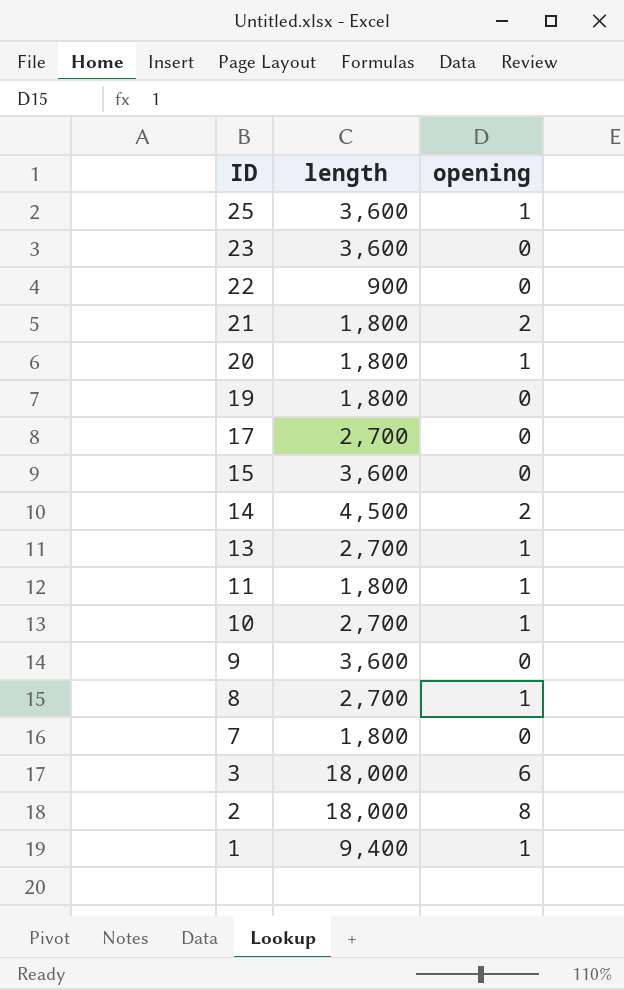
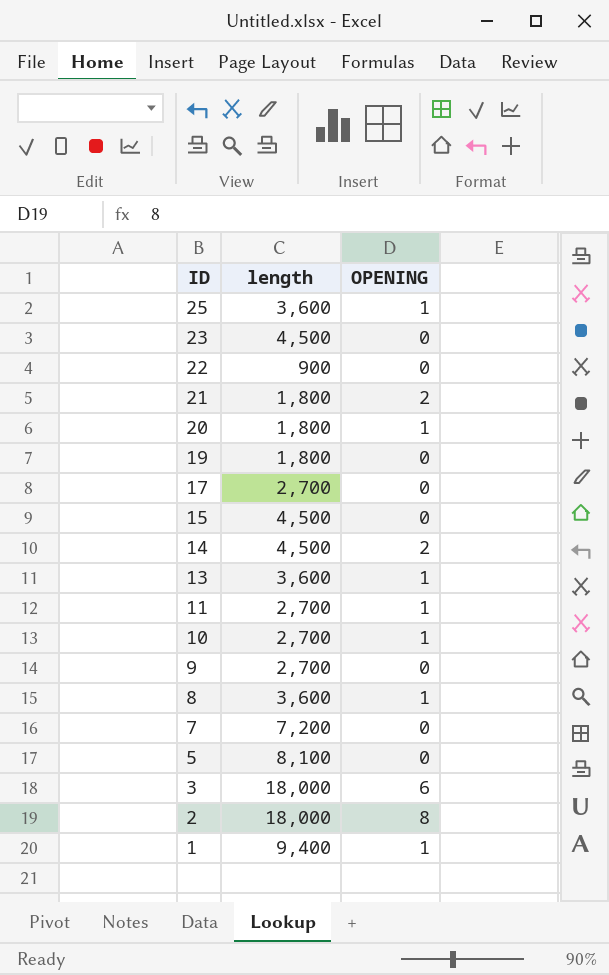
column name: opening -> OPENING
23 | length: 3,600 -> 4,500
15 | length: 3,600 -> 4,500
13 | length: 2,700 -> 3,600
11 | length: 1,800 -> 2,700
9 | length: 3,600 -> 2,700
8 | length: 2,700 -> 3,600
7 | length: 1,800 -> 7,200
row 5: none -> 8,100 | 0

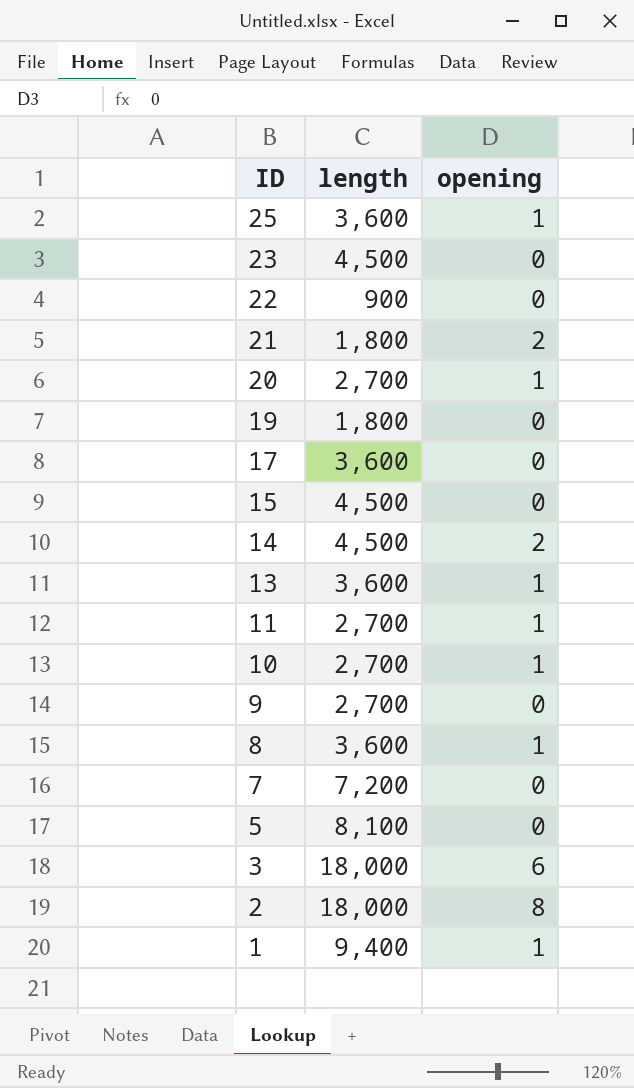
column name: OPENING -> opening
20 | length: 1,800 -> 2,700
17 | length: 2,700 -> 3,600

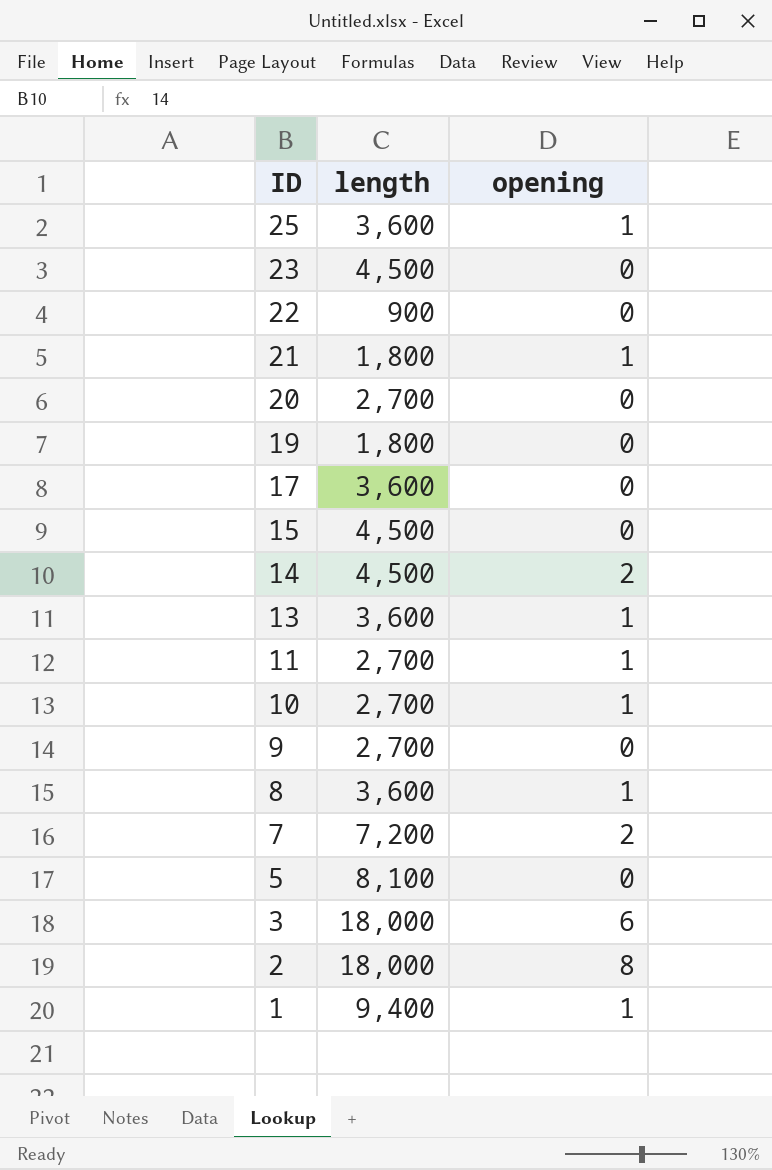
21 | opening: 2 -> 1
20 | opening: 1 -> 0
7 | opening: 0 -> 2

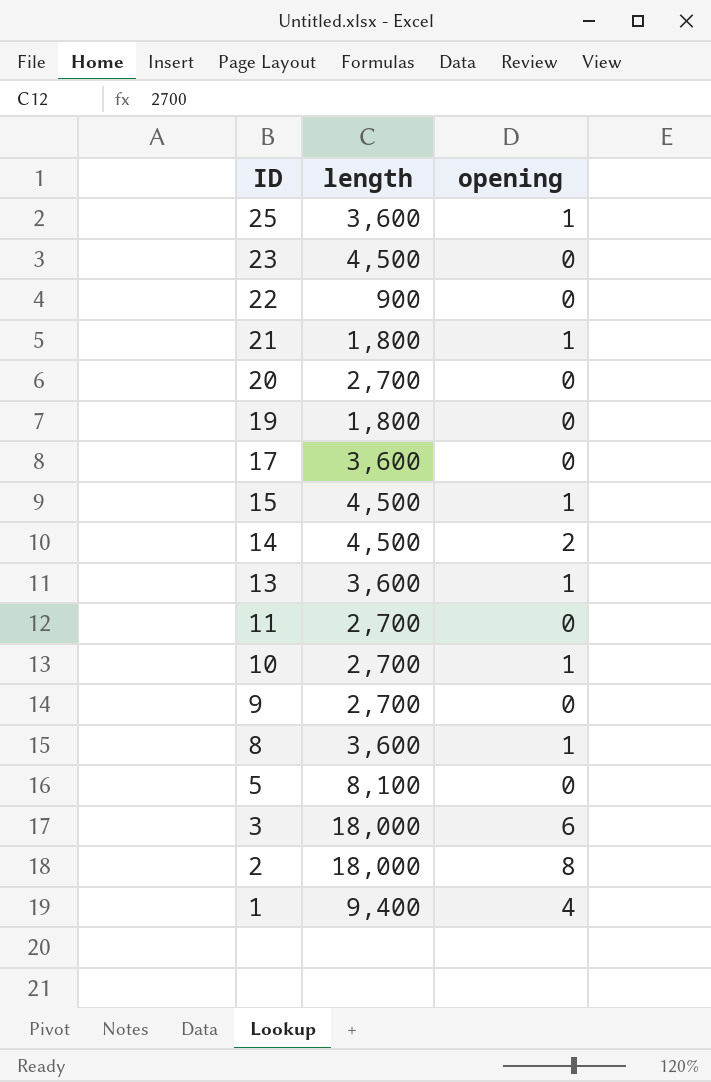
row 7: 7,200 | 2 -> none
15 | opening: 0 -> 1
11 | opening: 1 -> 0
1 | opening: 1 -> 4

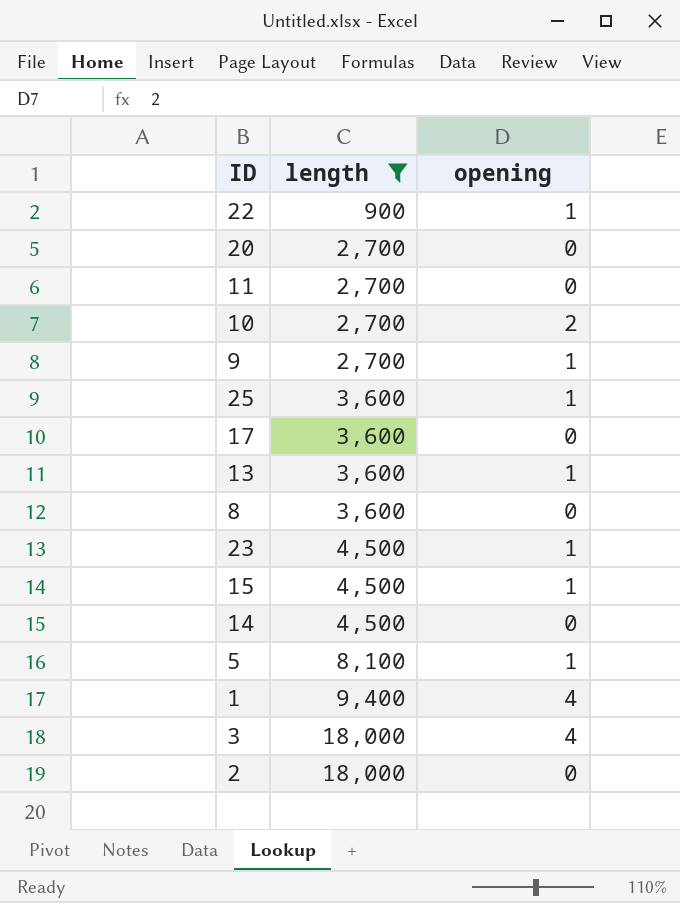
filter: none -> length != 1,800
row order: ID descending -> length ascending
22 | opening: 0 -> 1
10 | opening: 1 -> 2
9 | opening: 0 -> 1
8 | opening: 1 -> 0
23 | opening: 0 -> 1
14 | opening: 2 -> 0
5 | opening: 0 -> 1
3 | opening: 6 -> 4
2 | opening: 8 -> 0

